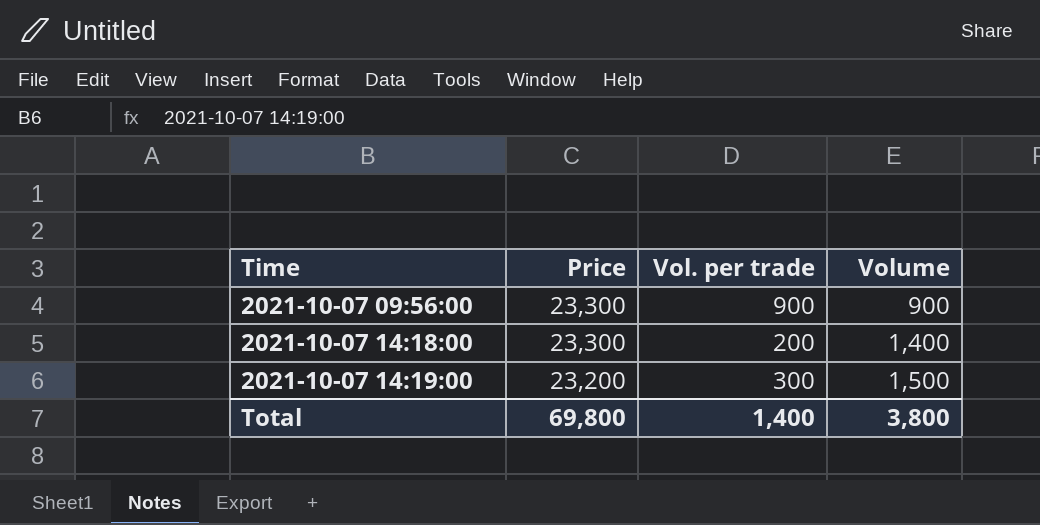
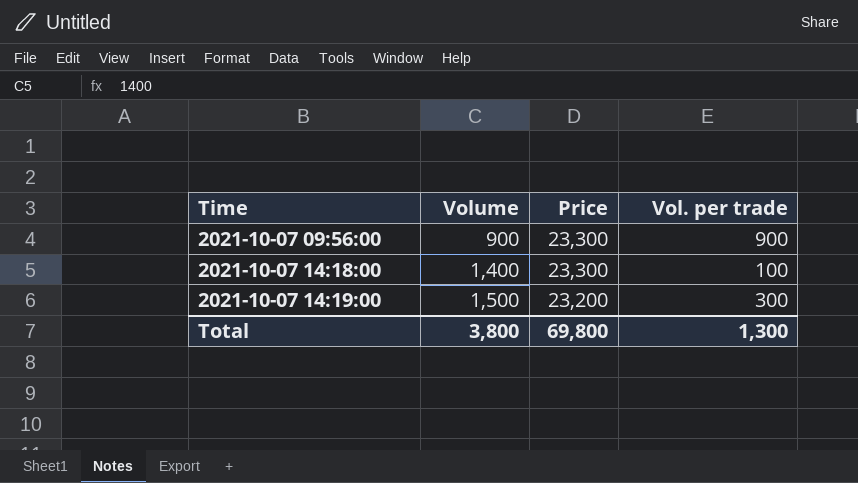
column Volume | position: 4 -> 2
2021-10-07 14:18:00 | Vol. per trade: 200 -> 100
Total | Vol. per trade: 1,400 -> 1,300

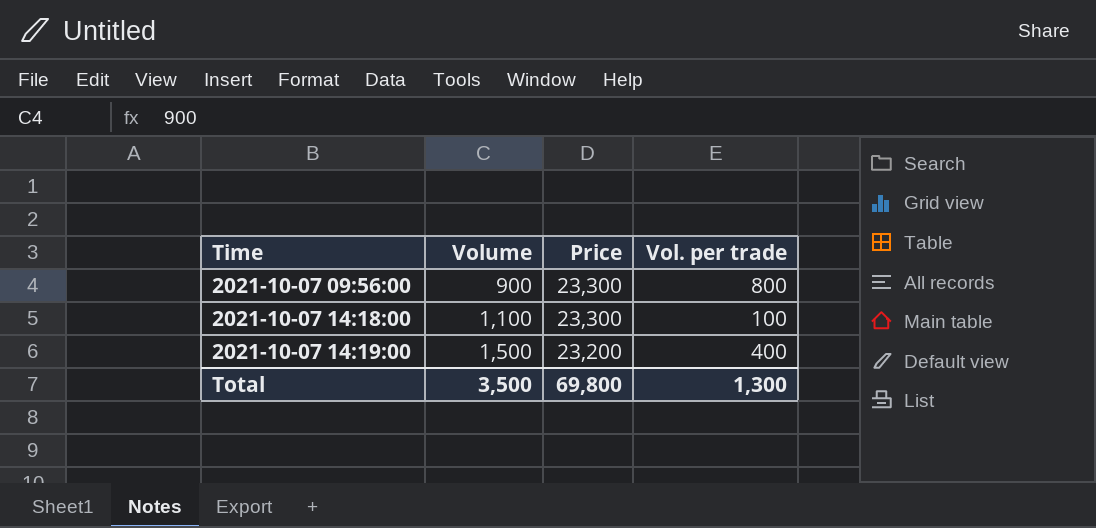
2021-10-07 09:56:00 | Vol. per trade: 900 -> 800
2021-10-07 14:18:00 | Volume: 1,400 -> 1,100
2021-10-07 14:19:00 | Vol. per trade: 300 -> 400
Total | Volume: 3,800 -> 3,500

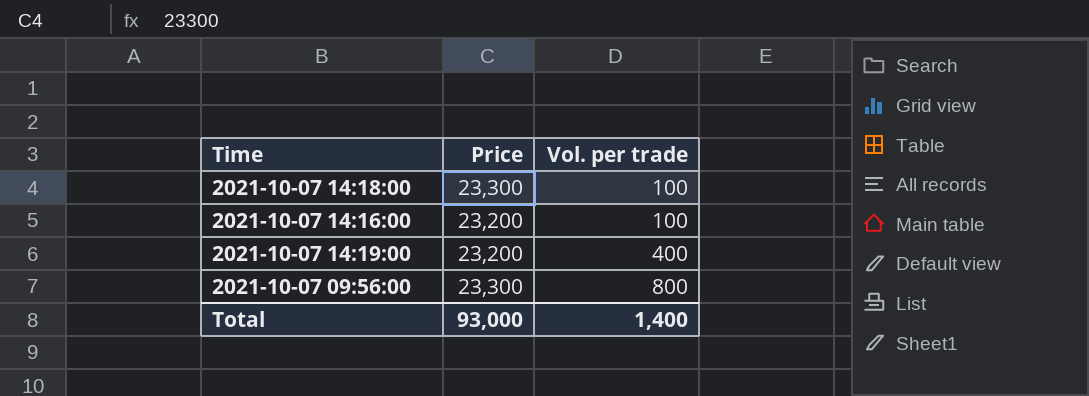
row order: Time ascending -> Vol. per trade ascending
column Volume | position: 2 -> none
row 2021-10-07 14:16:00: none -> 23,200 | 100
Total | Price: 69,800 -> 93,000
Total | Vol. per trade: 1,300 -> 1,400

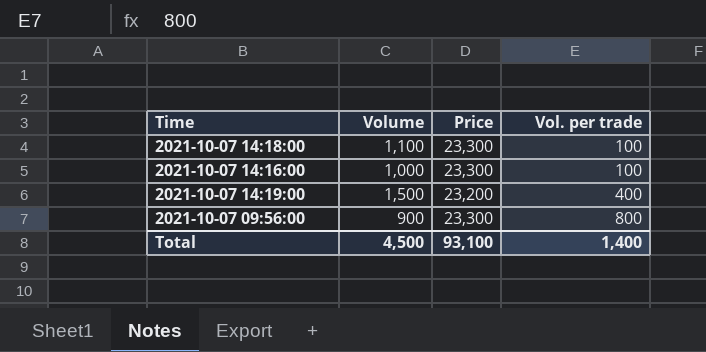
column Volume | position: none -> 2
2021-10-07 14:16:00 | Price: 23,200 -> 23,300
Total | Price: 93,000 -> 93,100

